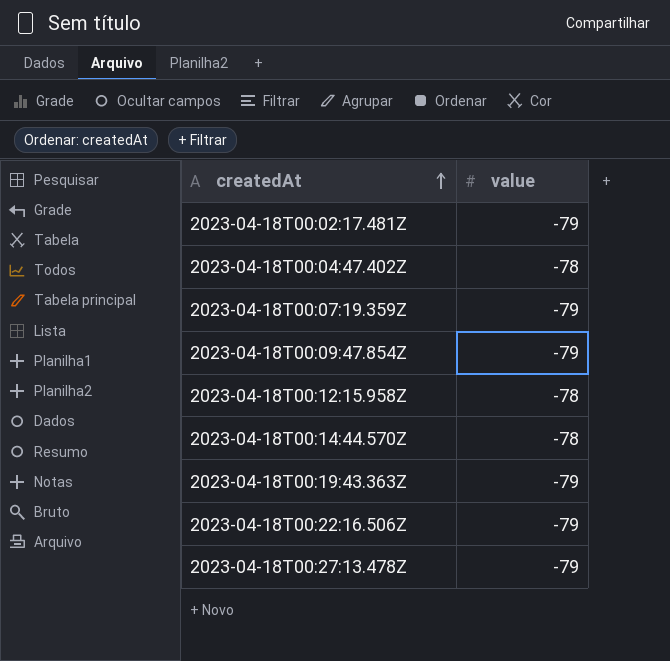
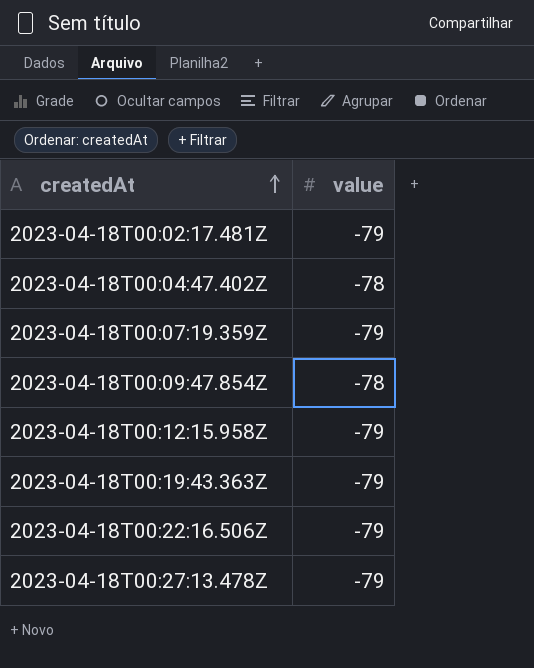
row 2023-04-18T00:14:44.570Z: -78 -> none
2023-04-18T00:09:47.854Z | value: -79 -> -78
2023-04-18T00:12:15.958Z | value: -78 -> -79

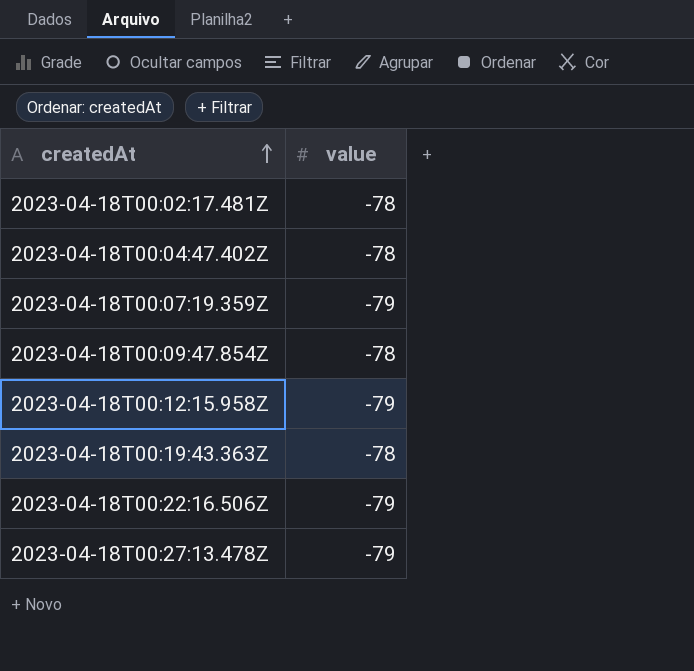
2023-04-18T00:02:17.481Z | value: -79 -> -78
2023-04-18T00:19:43.363Z | value: -79 -> -78

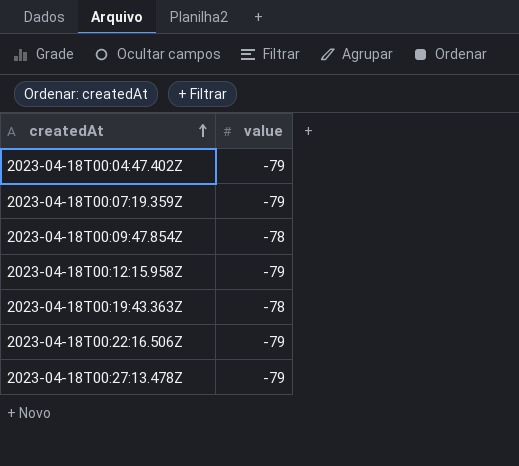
row 2023-04-18T00:02:17.481Z: -78 -> none
2023-04-18T00:04:47.402Z | value: -78 -> -79

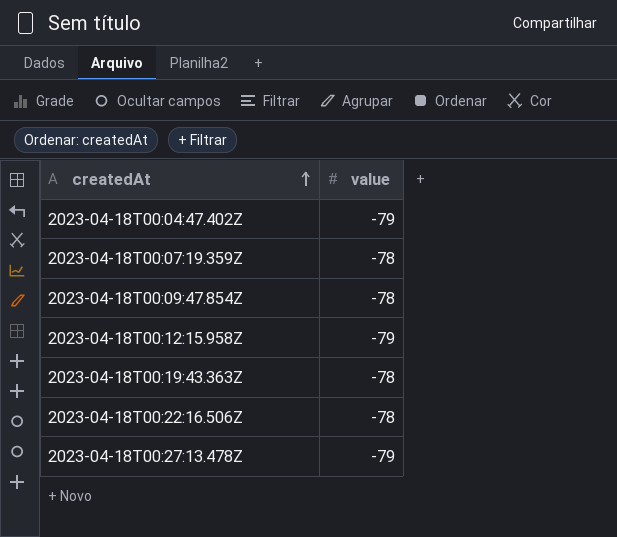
2023-04-18T00:07:19.359Z | value: -79 -> -78
2023-04-18T00:22:16.506Z | value: -79 -> -78

